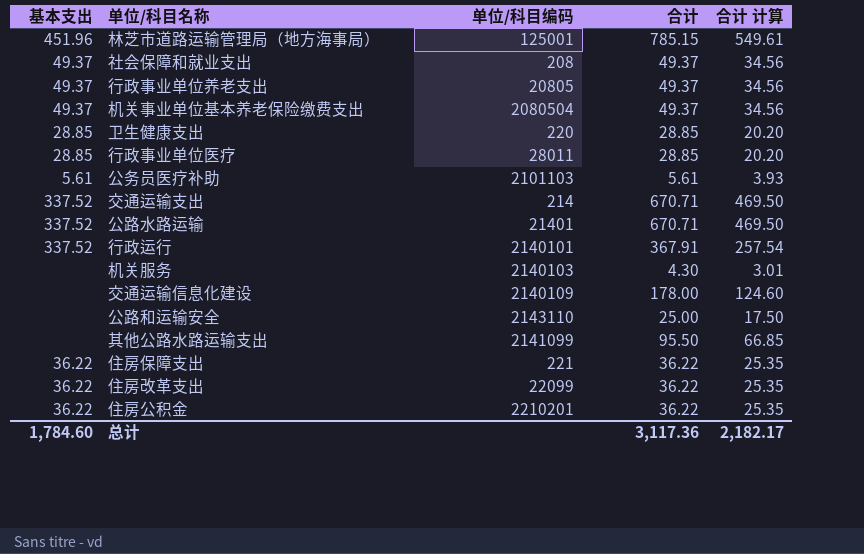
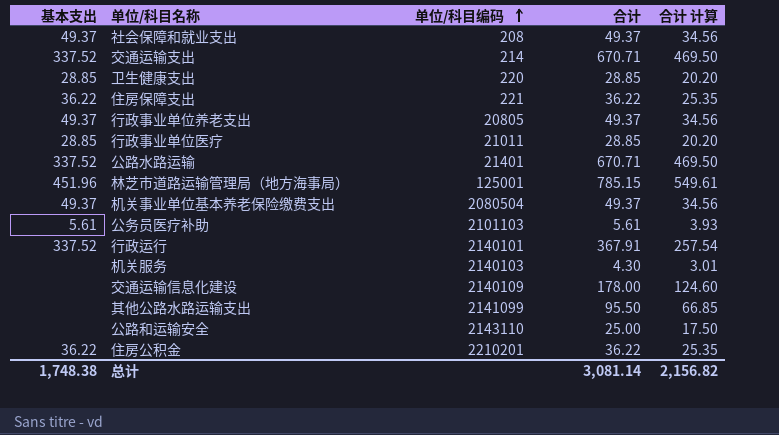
row order: none -> 单位/科目编码 ascending
row 住房改革支出: 36.22 | 22099 | 36.22 | 25.35 -> none
行政事业单位医疗 | 单位/科目编码: 28011 -> 21011
总计 | 基本支出: 1,784.60 -> 1,748.38
总计 | 合计: 3,117.36 -> 3,081.14
总计 | 合计 计算: 2,182.17 -> 2,156.82

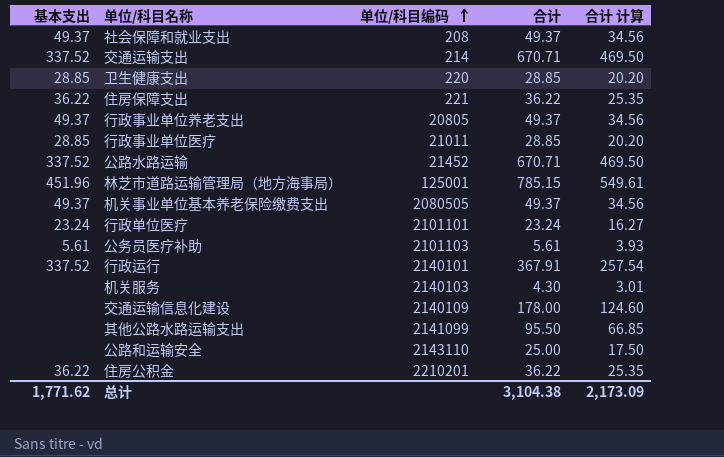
公路水路运输 | 单位/科目编码: 21401 -> 21452
机关事业单位基本养老保险缴费支出 | 单位/科目编码: 2080504 -> 2080505
row 行政单位医疗: none -> 23.24 | 2101101 | 23.24 | 16.27
总计 | 基本支出: 1,748.38 -> 1,771.62
总计 | 合计: 3,081.14 -> 3,104.38
总计 | 合计 计算: 2,156.82 -> 2,173.09

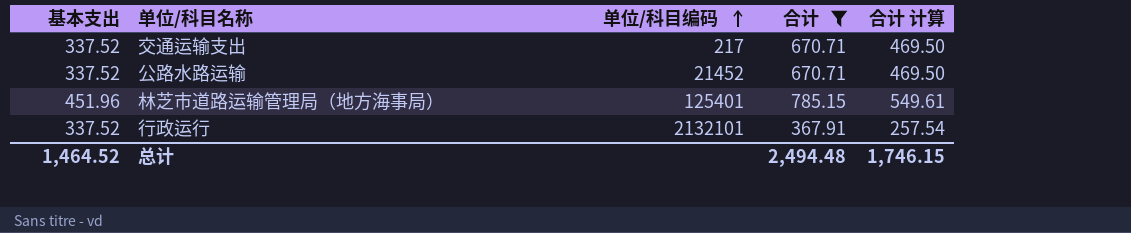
filter: none -> 合计 >= 367.91
交通运输支出 | 单位/科目编码: 214 -> 217
林芝市道路运输管理局（地方海事局） | 单位/科目编码: 125001 -> 125401
行政运行 | 单位/科目编码: 2140101 -> 2132101
总计 | 基本支出: 1,771.62 -> 1,464.52
总计 | 合计: 3,104.38 -> 2,494.48
总计 | 合计 计算: 2,173.09 -> 1,746.15

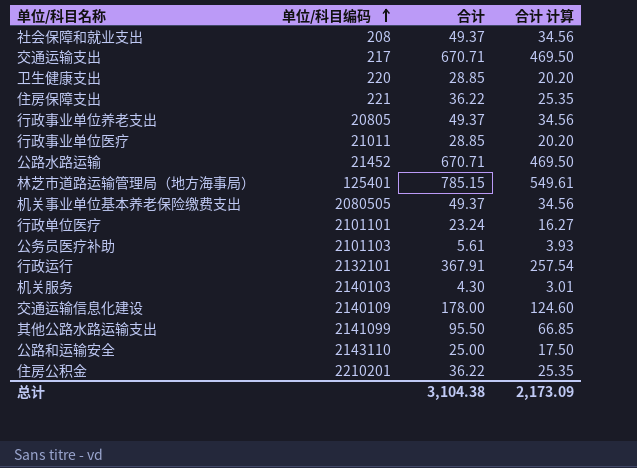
filter: 合计 >= 367.91 -> none
column 基本支出 | position: 1 -> none
总计 | 合计: 2,494.48 -> 3,104.38
总计 | 合计 计算: 1,746.15 -> 2,173.09

